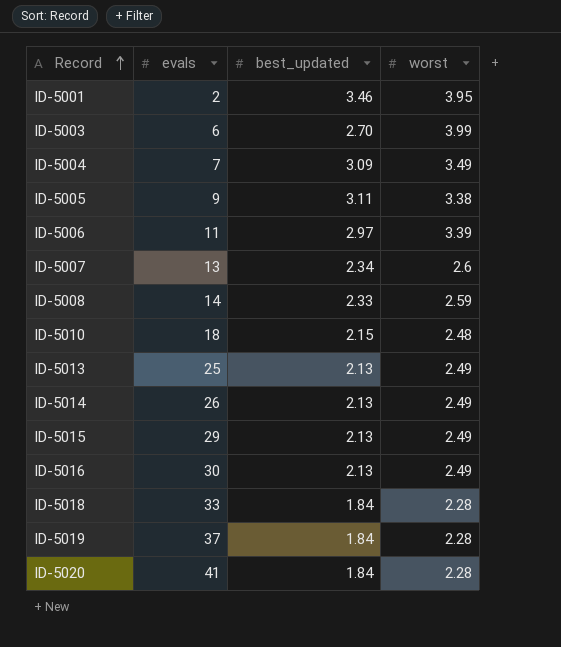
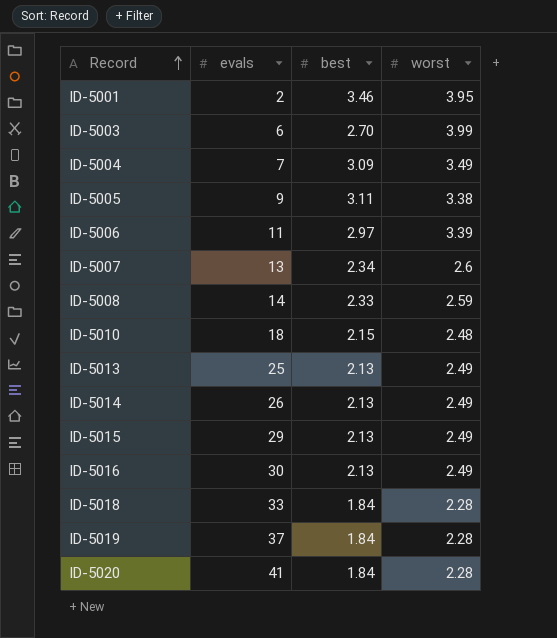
column name: best_updated -> best

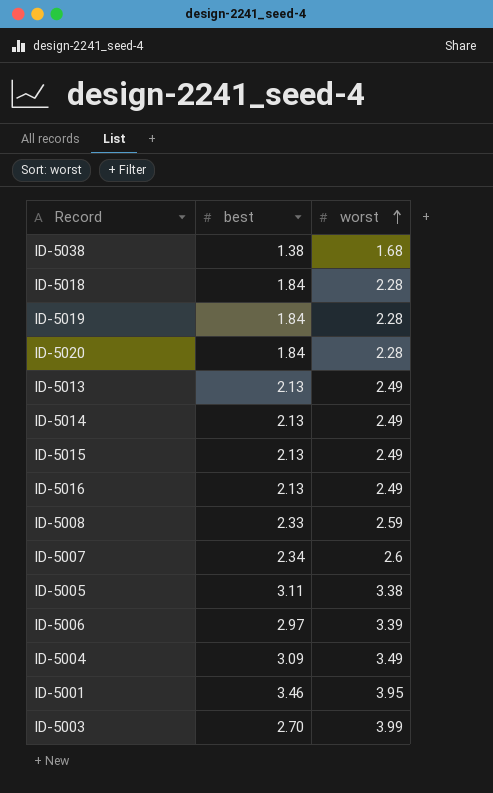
row order: Record ascending -> worst ascending
column evals | position: 2 -> none
row ID-5010: 18 | 2.15 | 2.48 -> none
row ID-5038: none -> 1.38 | 1.68

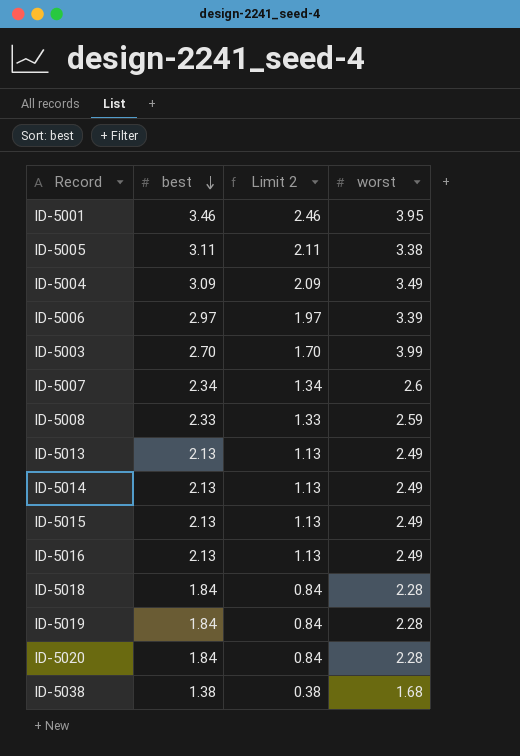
row order: worst ascending -> best descending
column Limit 2 | formula: none -> [best] - 1

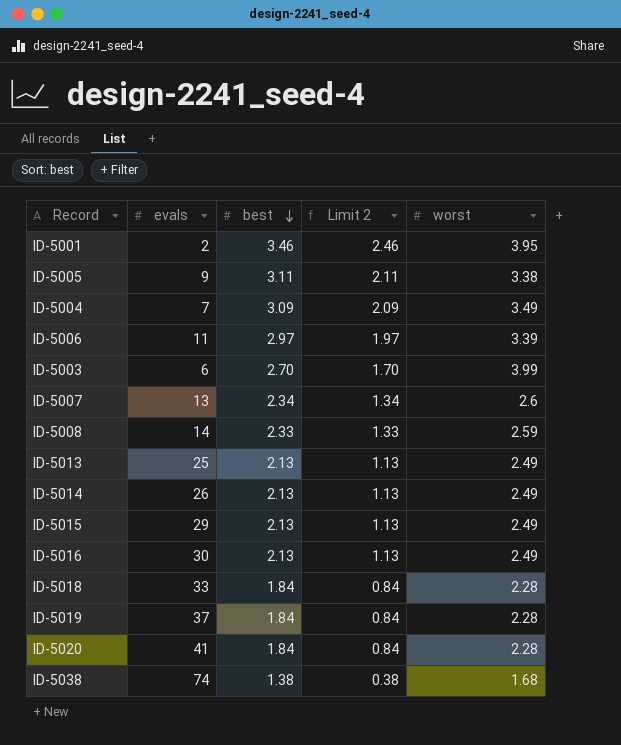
column evals | position: none -> 2

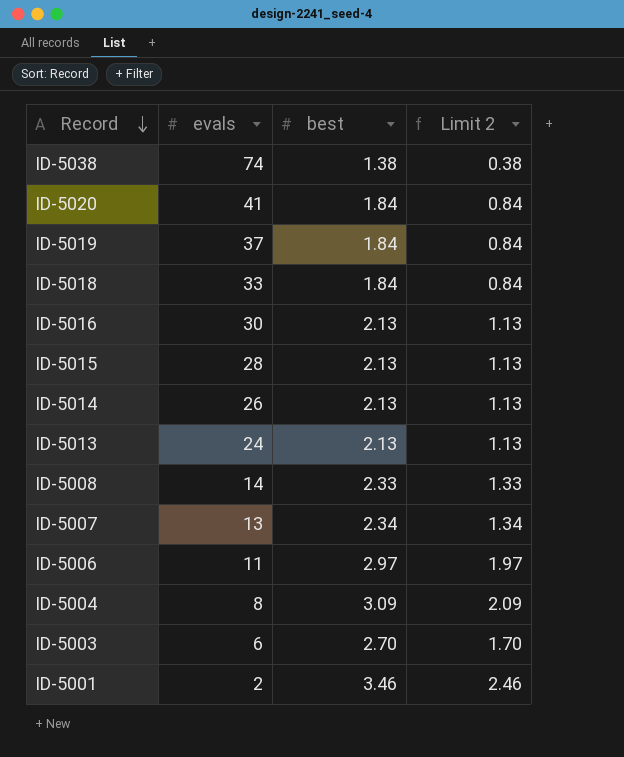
row order: best descending -> Record descending
column worst | position: 5 -> none
row ID-5005: 9 | 3.11 | 2.11 | 3.38 -> none
ID-5015 | evals: 29 -> 28
ID-5013 | evals: 25 -> 24
ID-5004 | evals: 7 -> 8

